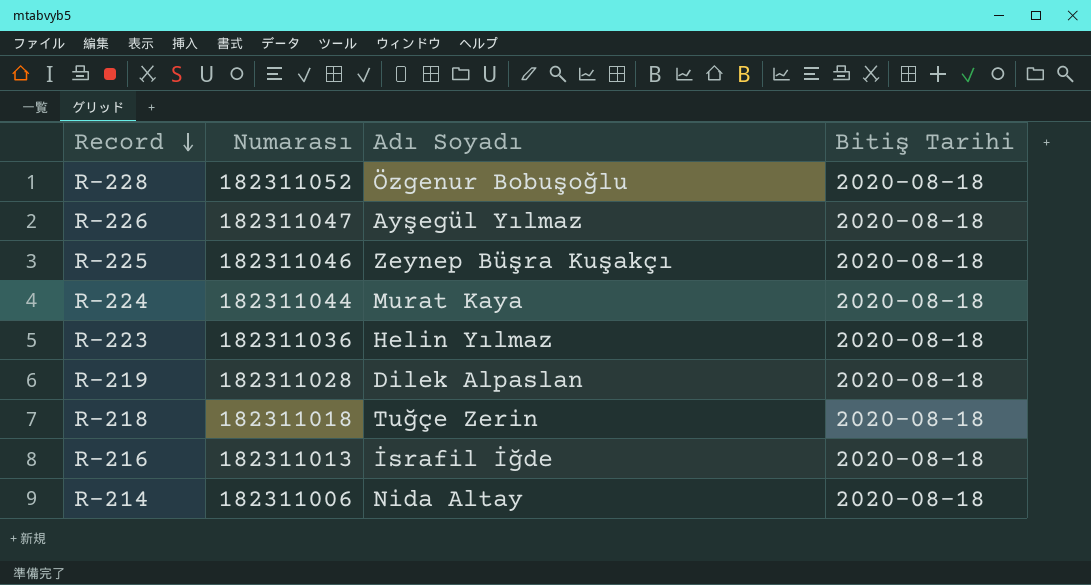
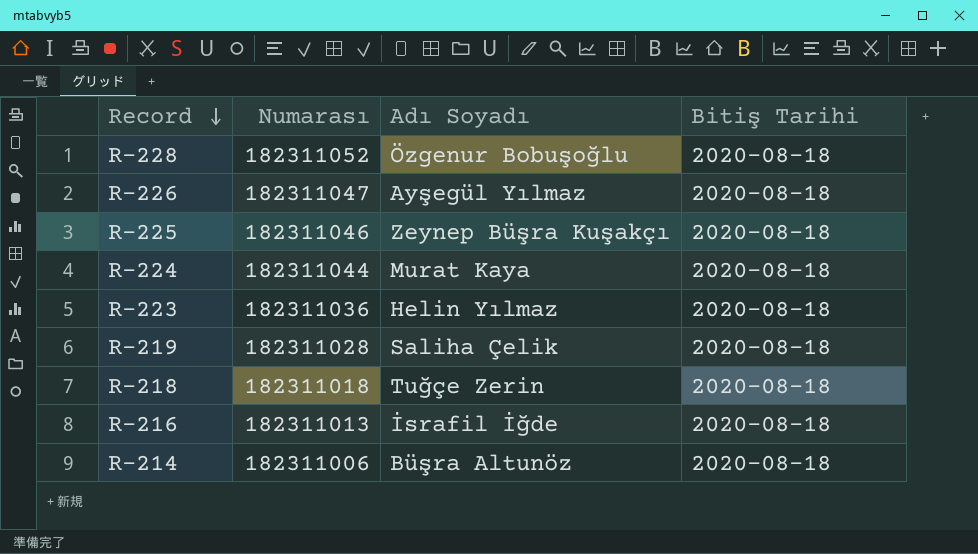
R-219 | Adı Soyadı: Dilek Alpaslan -> Saliha Çelik
R-214 | Adı Soyadı: Nida Altay -> Büşra Altunöz

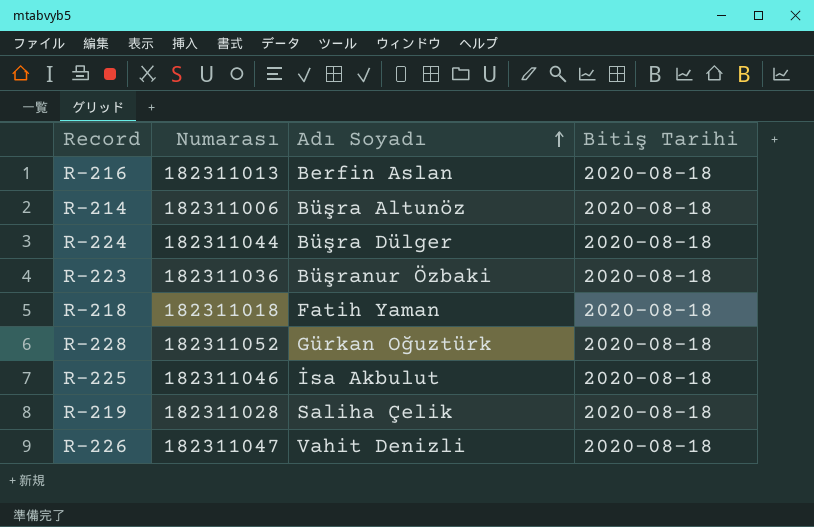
row order: Record descending -> Adı Soyadı ascending
R-216 | Adı Soyadı: İsrafil İğde -> Berfin Aslan
R-224 | Adı Soyadı: Murat Kaya -> Büşra Dülger
R-223 | Adı Soyadı: Helin Yılmaz -> Büşranur Özbaki
R-218 | Adı Soyadı: Tuğçe Zerin -> Fatih Yaman
R-228 | Adı Soyadı: Özgenur Bobuşoğlu -> Gürkan Oğuztürk
R-225 | Adı Soyadı: Zeynep Büşra Kuşakçı -> İsa Akbulut
R-226 | Adı Soyadı: Ayşegül Yılmaz -> Vahit Denizli

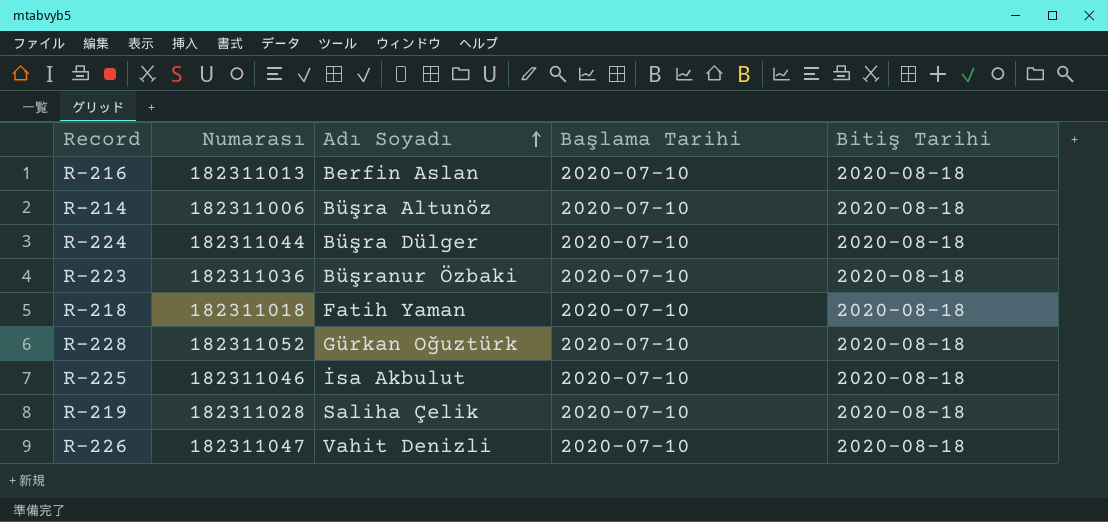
column Başlama Tarihi | position: none -> 4

